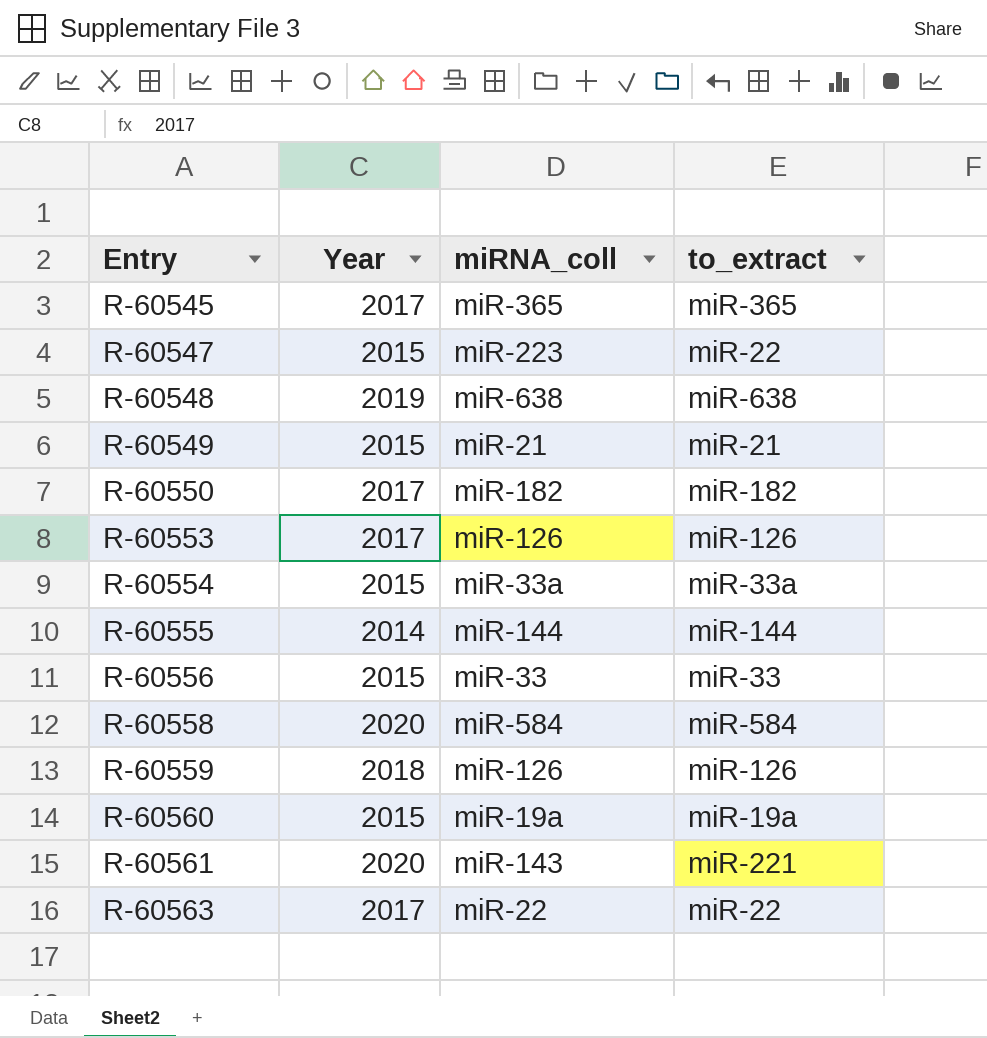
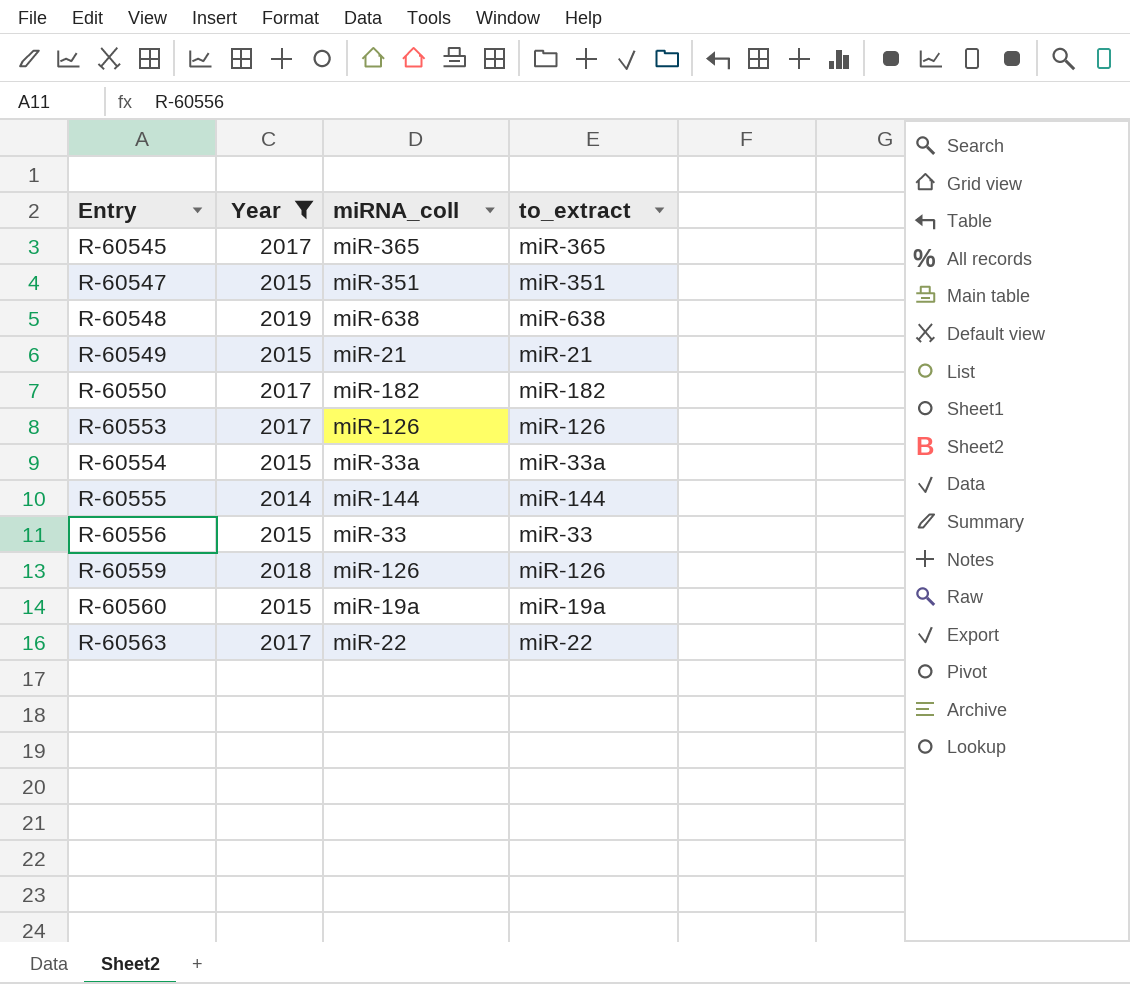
filter: none -> Year != 2020
R-60547 | miRNA_coll: miR-223 -> miR-351
R-60547 | to_extract: miR-22 -> miR-351

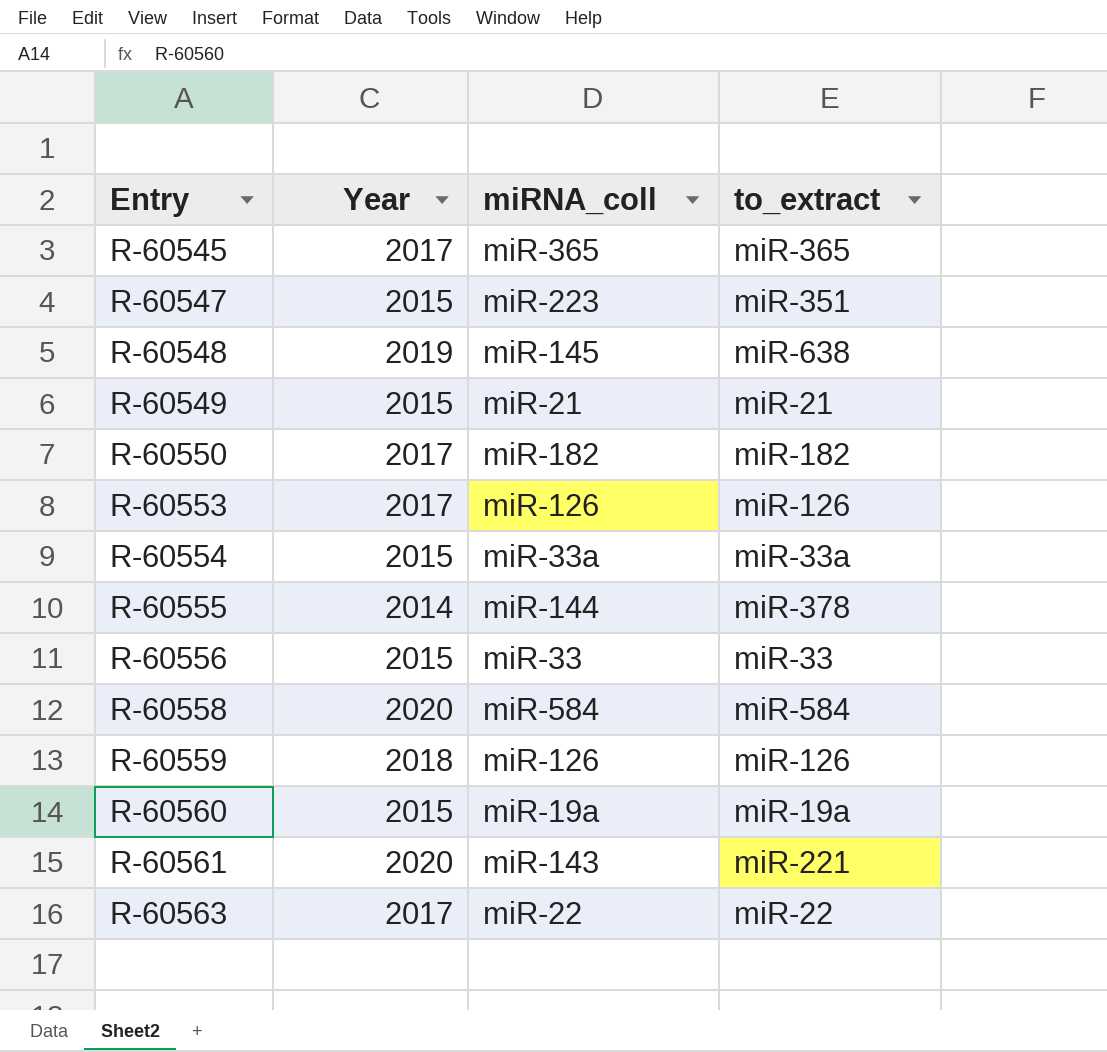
filter: Year != 2020 -> none
R-60547 | miRNA_coll: miR-351 -> miR-223
R-60548 | miRNA_coll: miR-638 -> miR-145
R-60555 | to_extract: miR-144 -> miR-378

